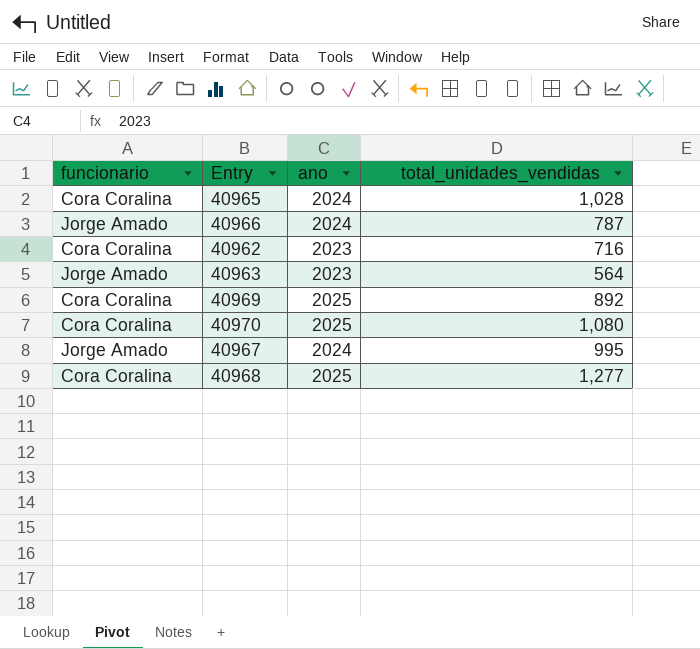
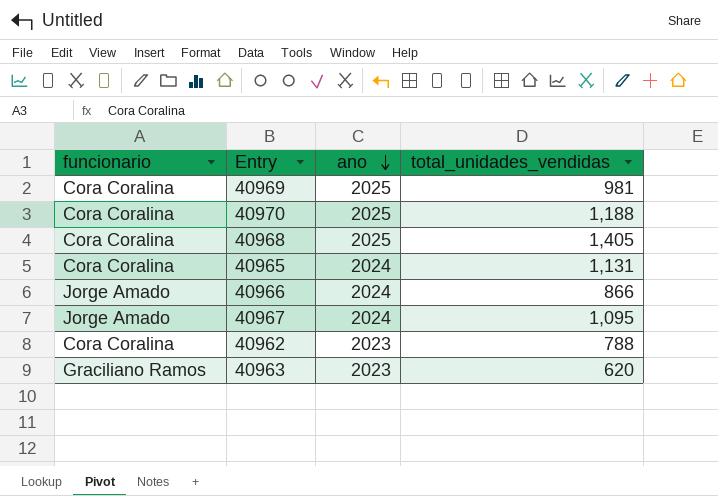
row order: none -> ano descending
40969 | total_unidades_vendidas: 892 -> 981
40970 | total_unidades_vendidas: 1,080 -> 1,188
40968 | total_unidades_vendidas: 1,277 -> 1,405
40965 | total_unidades_vendidas: 1,028 -> 1,131
40966 | total_unidades_vendidas: 787 -> 866
40967 | total_unidades_vendidas: 995 -> 1,095
40962 | total_unidades_vendidas: 716 -> 788
40963 | funcionario: Jorge Amado -> Graciliano Ramos
40963 | total_unidades_vendidas: 564 -> 620

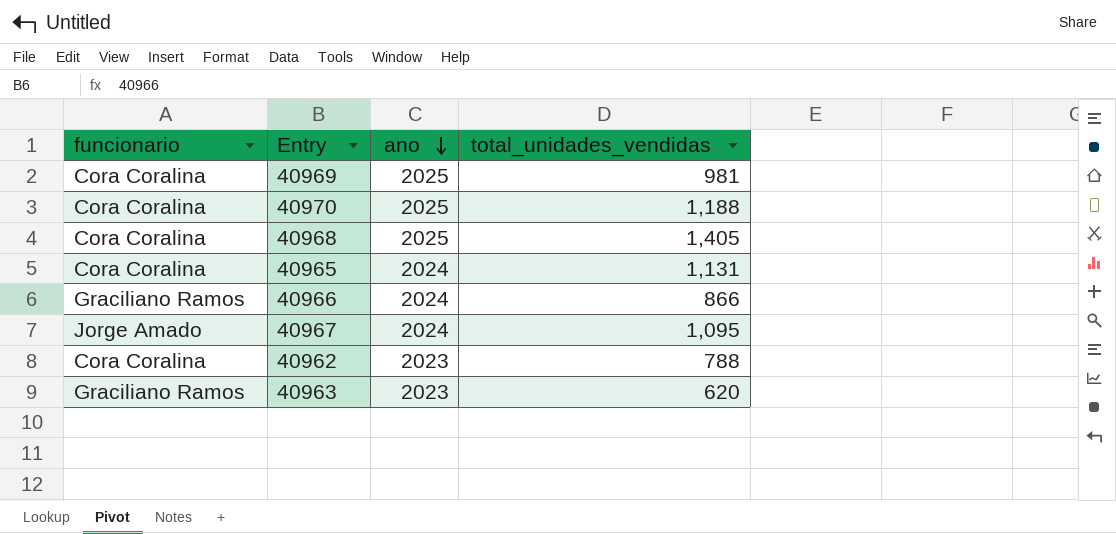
40966 | funcionario: Jorge Amado -> Graciliano Ramos

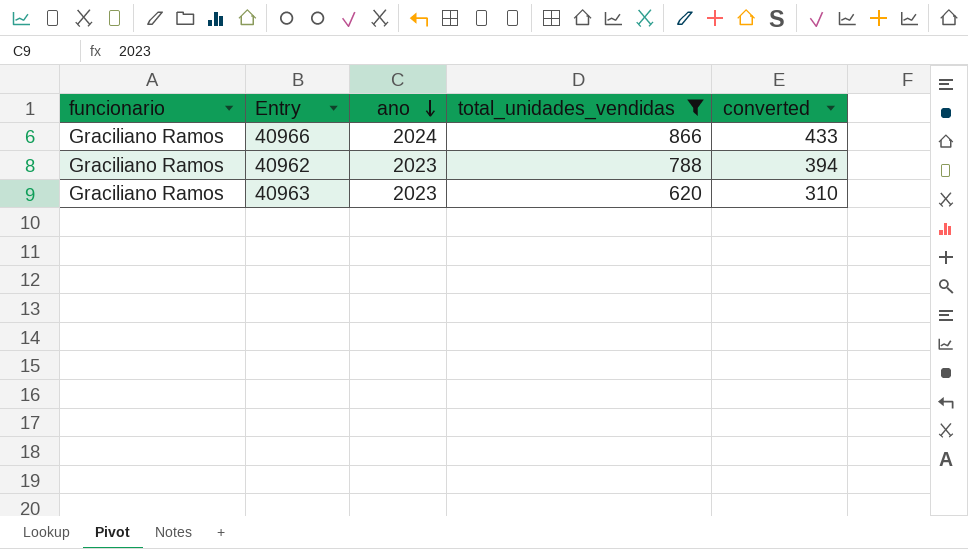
filter: none -> total_unidades_vendidas <= 866
column converted | formula: none -> [total_unidades_vendidas] * 0.5
40962 | funcionario: Cora Coralina -> Graciliano Ramos

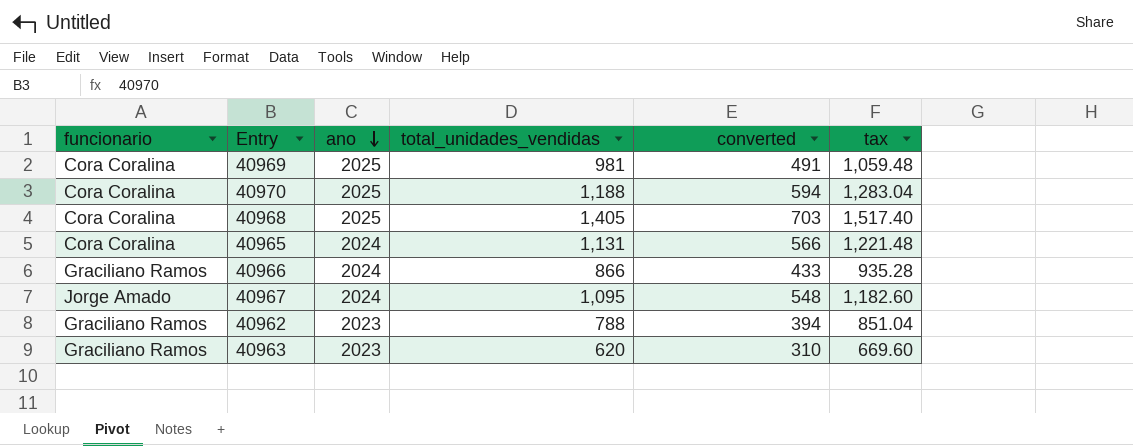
filter: total_unidades_vendidas <= 866 -> none
column tax | formula: none -> [total_unidades_vendidas] * 1.08

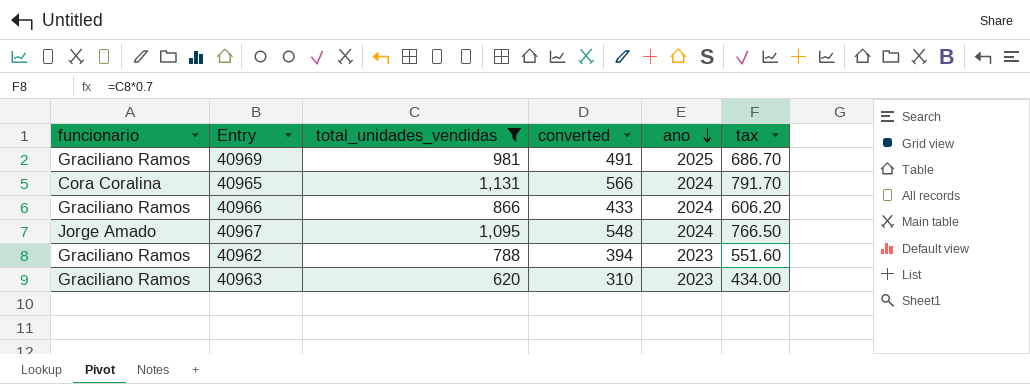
filter: none -> total_unidades_vendidas <= 1,131
column ano | position: 3 -> 5
column tax | formula: [total_unidades_vendidas] * 1.08 -> [total_unidades_vendidas] * 0.7
40969 | funcionario: Cora Coralina -> Graciliano Ramos

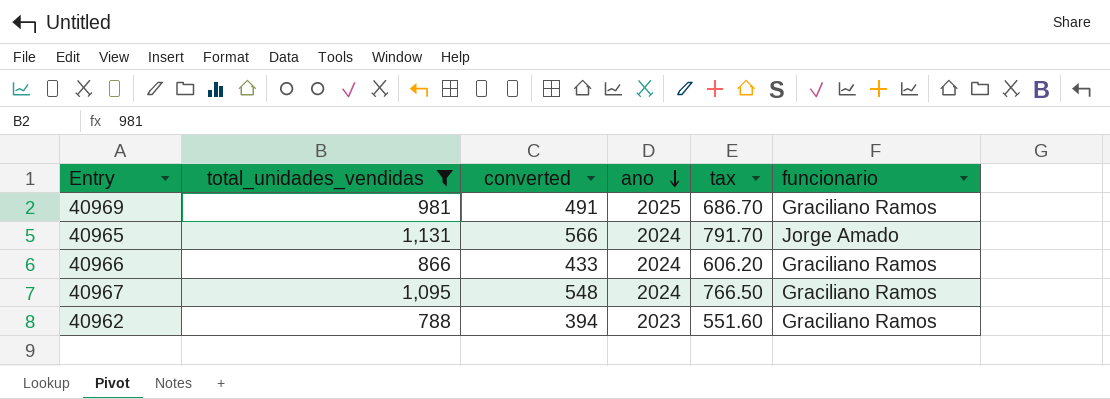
column funcionario | position: 1 -> 6
row 40963: Graciliano Ramos | 620 | 310 | 2023 | 434.00 -> none
40965 | funcionario: Cora Coralina -> Jorge Amado
40967 | funcionario: Jorge Amado -> Graciliano Ramos

